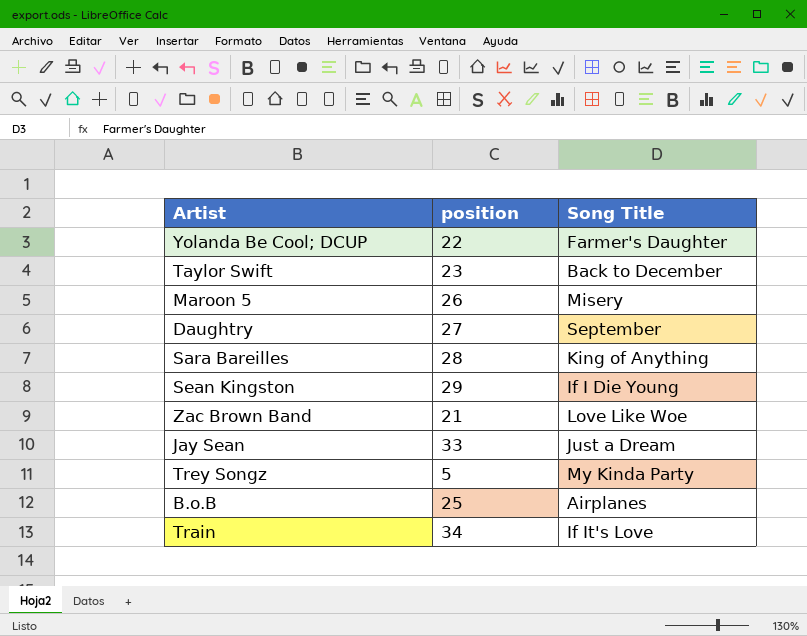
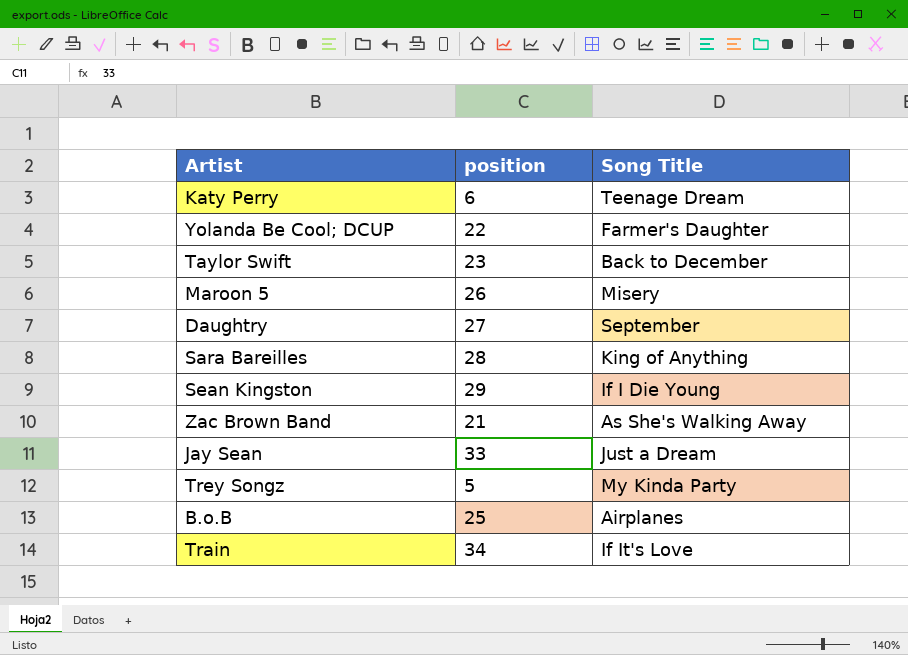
row Katy Perry: none -> 6 | Teenage Dream
Zac Brown Band | Song Title: Love Like Woe -> As She's Walking Away

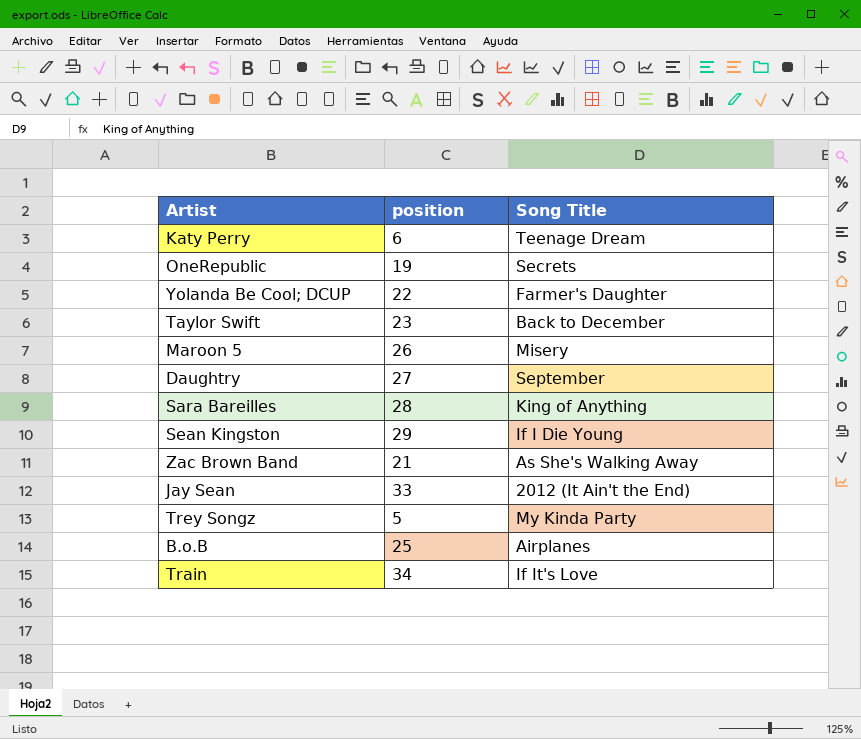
row OneRepublic: none -> 19 | Secrets
Jay Sean | Song Title: Just a Dream -> 2012 (It Ain't the End)

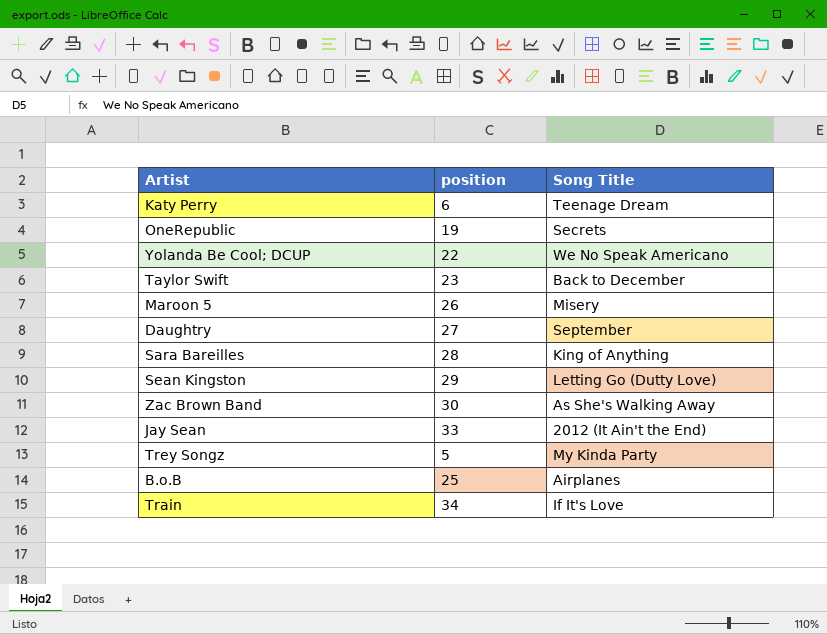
Yolanda Be Cool; DCUP | Song Title: Farmer's Daughter -> We No Speak Americano
Sean Kingston | Song Title: If I Die Young -> Letting Go (Dutty Love)
Zac Brown Band | position: 21 -> 30

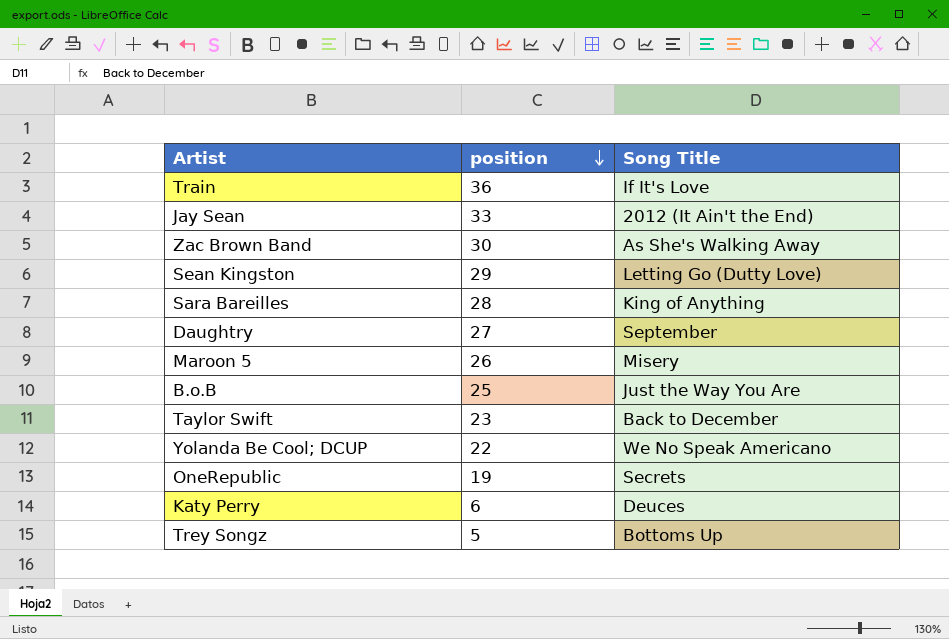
row order: none -> position descending
Train | position: 34 -> 36
B.o.B | Song Title: Airplanes -> Just the Way You Are
Katy Perry | Song Title: Teenage Dream -> Deuces
Trey Songz | Song Title: My Kinda Party -> Bottoms Up

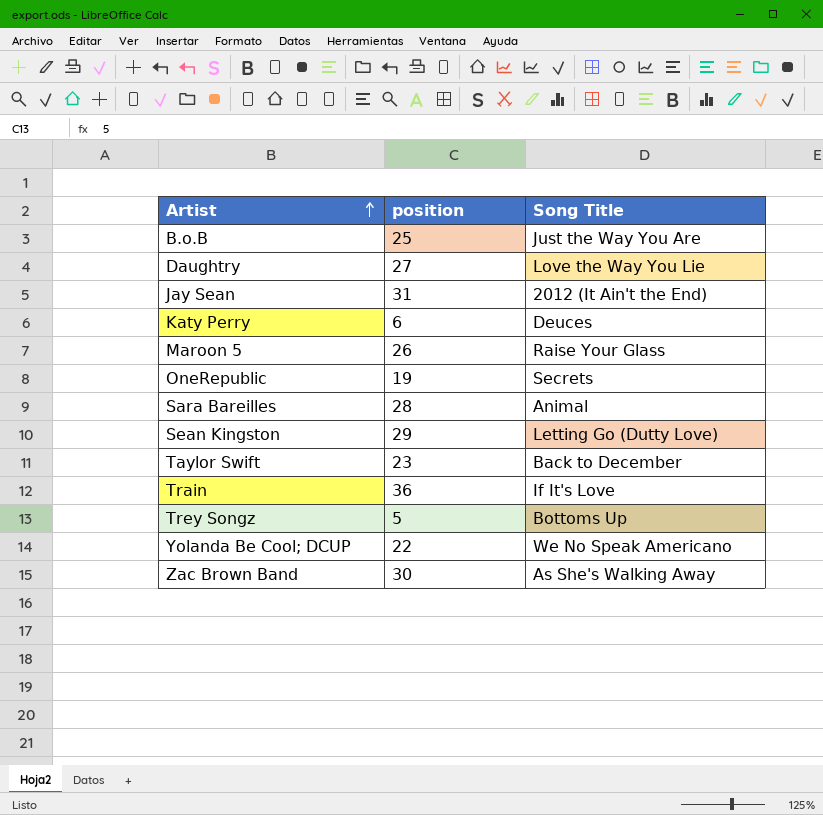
row order: position descending -> Artist ascending
Daughtry | Song Title: September -> Love the Way You Lie
Jay Sean | position: 33 -> 31
Maroon 5 | Song Title: Misery -> Raise Your Glass
Sara Bareilles | Song Title: King of Anything -> Animal

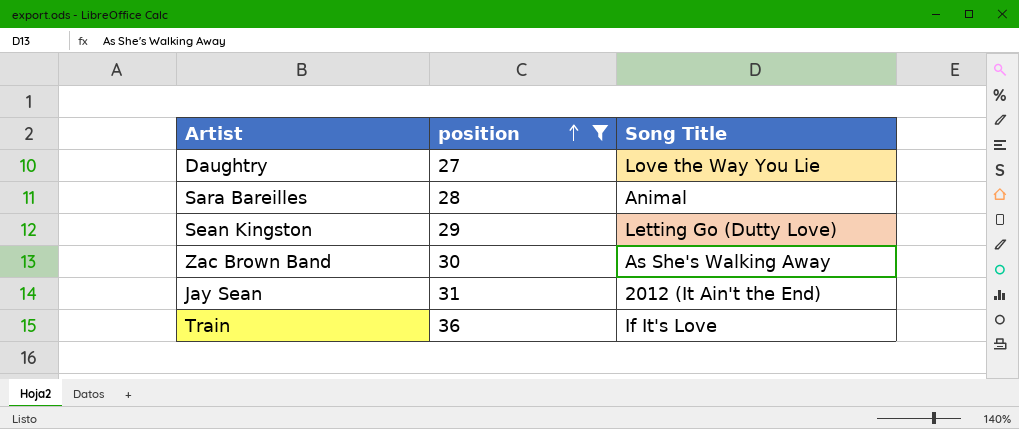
filter: none -> position >= 27
row order: Artist ascending -> position ascending

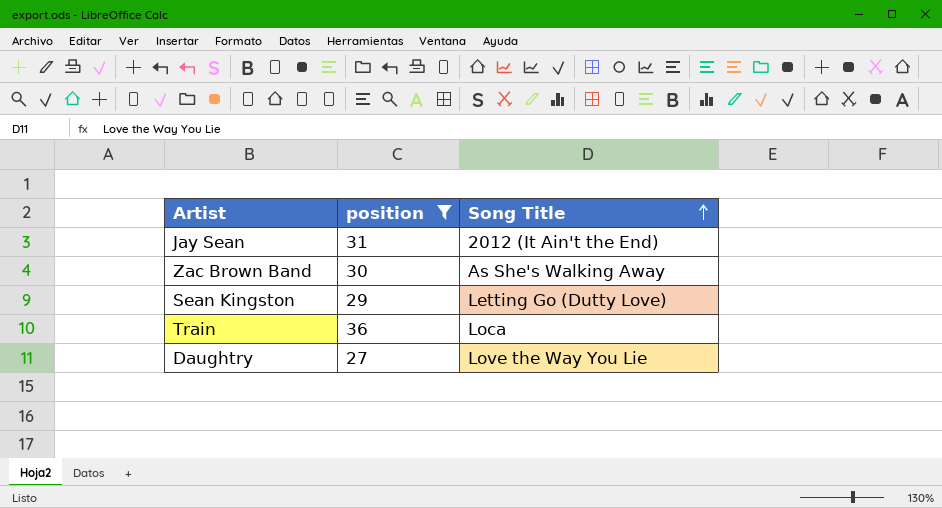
row order: position ascending -> Song Title ascending
row Sara Bareilles: 28 | Animal -> none
Train | Song Title: If It's Love -> Loca

